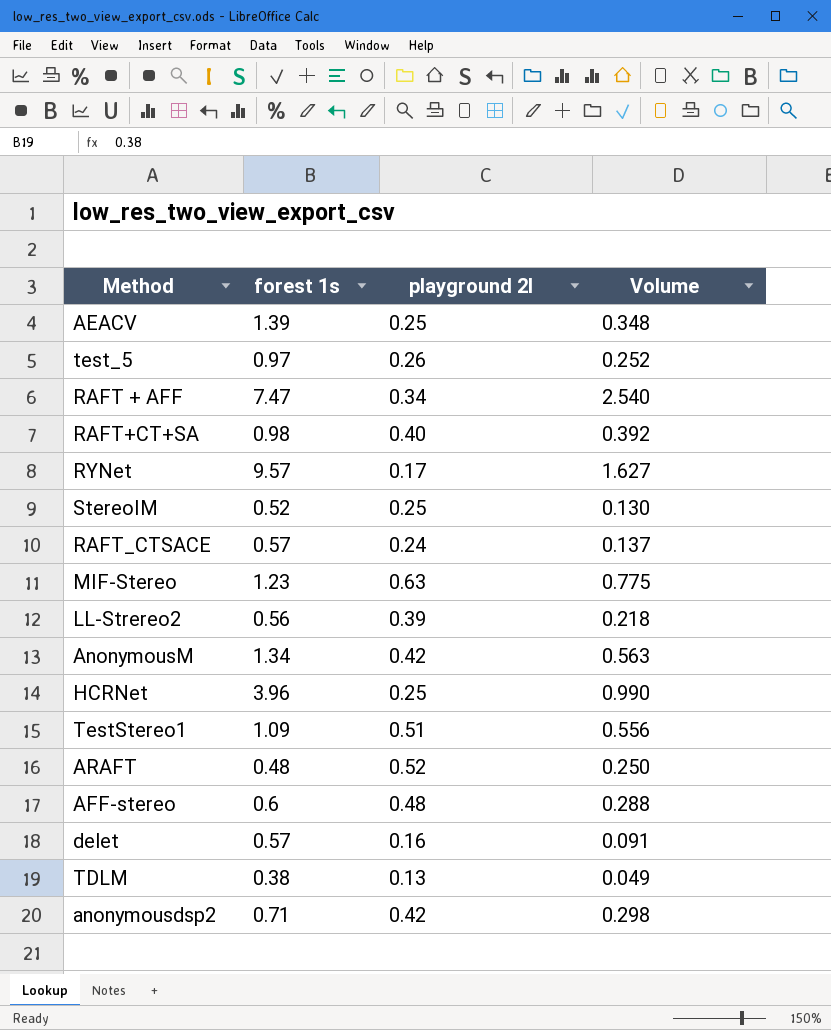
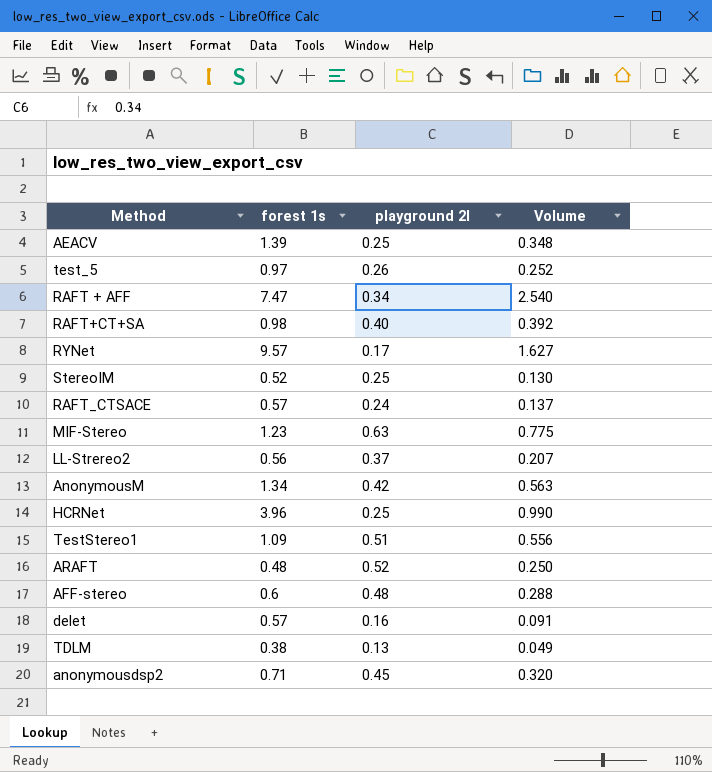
LL-Strereo2 | playground 2l: 0.39 -> 0.37
LL-Strereo2 | Volume: 0.218 -> 0.207
anonymousdsp2 | playground 2l: 0.42 -> 0.45
anonymousdsp2 | Volume: 0.298 -> 0.320

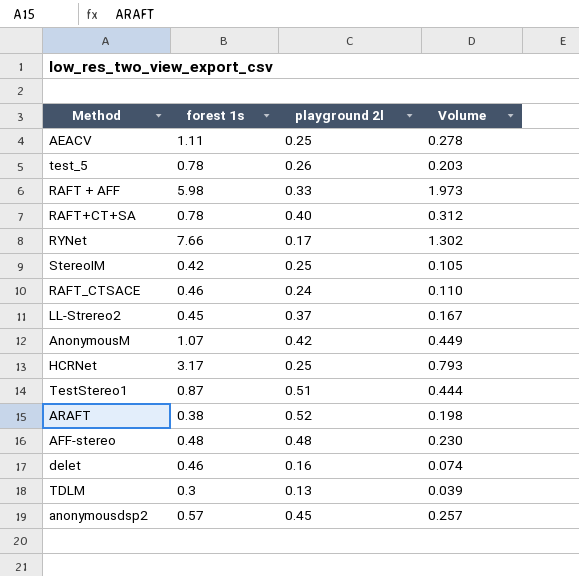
row MIF-Stereo: 1.23 | 0.63 | 0.775 -> none
AEACV | forest 1s: 1.39 -> 1.11
AEACV | Volume: 0.348 -> 0.278
test_5 | forest 1s: 0.97 -> 0.78
test_5 | Volume: 0.252 -> 0.203
RAFT + AFF | forest 1s: 7.47 -> 5.98
RAFT + AFF | playground 2l: 0.34 -> 0.33
RAFT + AFF | Volume: 2.540 -> 1.973
RAFT+CT+SA | forest 1s: 0.98 -> 0.78
RAFT+CT+SA | Volume: 0.392 -> 0.312
RYNet | forest 1s: 9.57 -> 7.66
RYNet | Volume: 1.627 -> 1.302
StereoIM | forest 1s: 0.52 -> 0.42
StereoIM | Volume: 0.130 -> 0.105
RAFT_CTSACE | forest 1s: 0.57 -> 0.46
RAFT_CTSACE | Volume: 0.137 -> 0.110
LL-Strereo2 | forest 1s: 0.56 -> 0.45
LL-Strereo2 | Volume: 0.207 -> 0.167
AnonymousM | forest 1s: 1.34 -> 1.07
AnonymousM | Volume: 0.563 -> 0.449
HCRNet | forest 1s: 3.96 -> 3.17
HCRNet | Volume: 0.990 -> 0.793
TestStereo1 | forest 1s: 1.09 -> 0.87
TestStereo1 | Volume: 0.556 -> 0.444
ARAFT | forest 1s: 0.48 -> 0.38
ARAFT | Volume: 0.250 -> 0.198
AFF-stereo | forest 1s: 0.6 -> 0.48
AFF-stereo | Volume: 0.288 -> 0.230
delet | forest 1s: 0.57 -> 0.46
delet | Volume: 0.091 -> 0.074
TDLM | forest 1s: 0.38 -> 0.3
TDLM | Volume: 0.049 -> 0.039
anonymousdsp2 | forest 1s: 0.71 -> 0.57
anonymousdsp2 | Volume: 0.320 -> 0.257

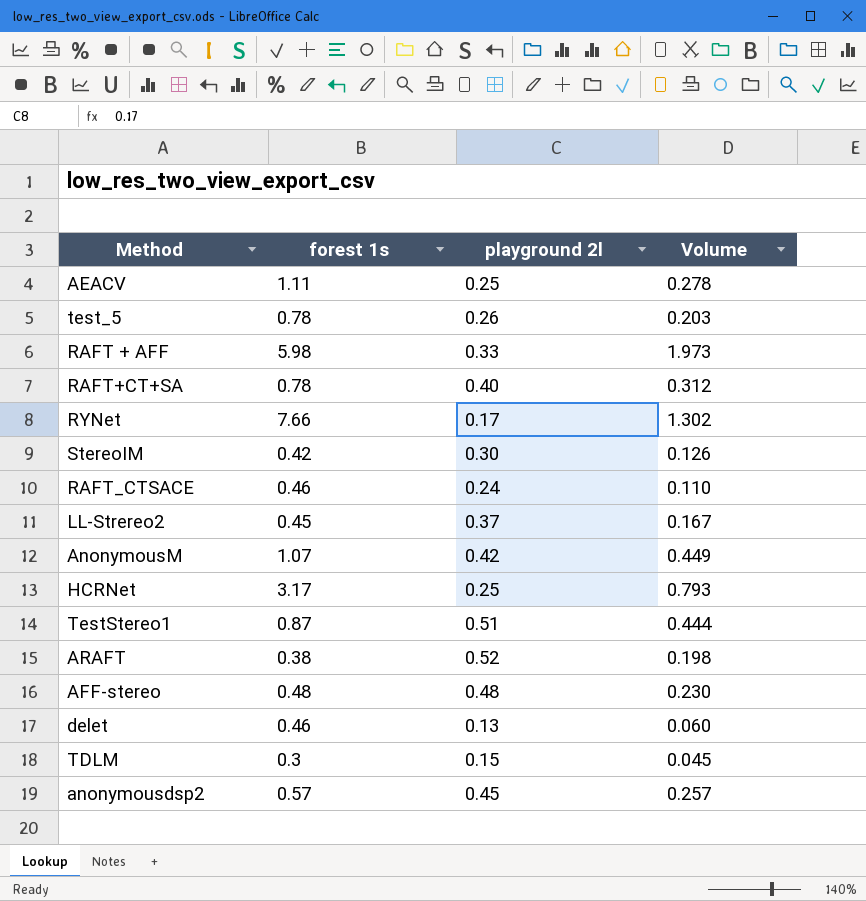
StereoIM | playground 2l: 0.25 -> 0.30
StereoIM | Volume: 0.105 -> 0.126
delet | playground 2l: 0.16 -> 0.13
delet | Volume: 0.074 -> 0.060
TDLM | playground 2l: 0.13 -> 0.15
TDLM | Volume: 0.039 -> 0.045

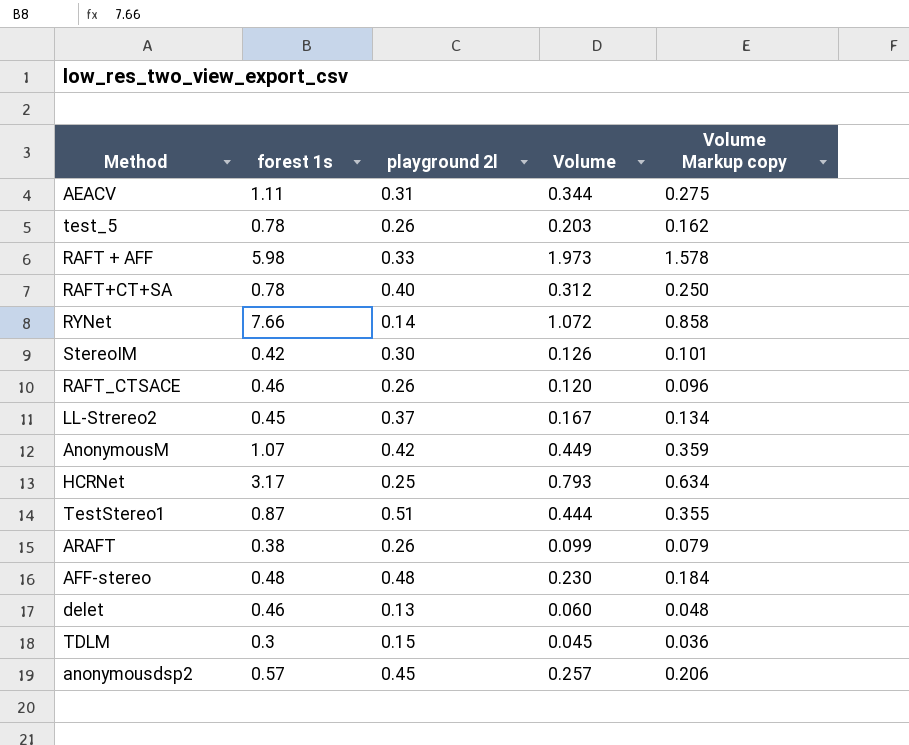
column Volume Markup copy | formula: none -> [Volume] * 0.8
AEACV | playground 2l: 0.25 -> 0.31
AEACV | Volume: 0.278 -> 0.344
RYNet | playground 2l: 0.17 -> 0.14
RYNet | Volume: 1.302 -> 1.072
RAFT_CTSACE | playground 2l: 0.24 -> 0.26
RAFT_CTSACE | Volume: 0.110 -> 0.120
ARAFT | playground 2l: 0.52 -> 0.26
ARAFT | Volume: 0.198 -> 0.099

